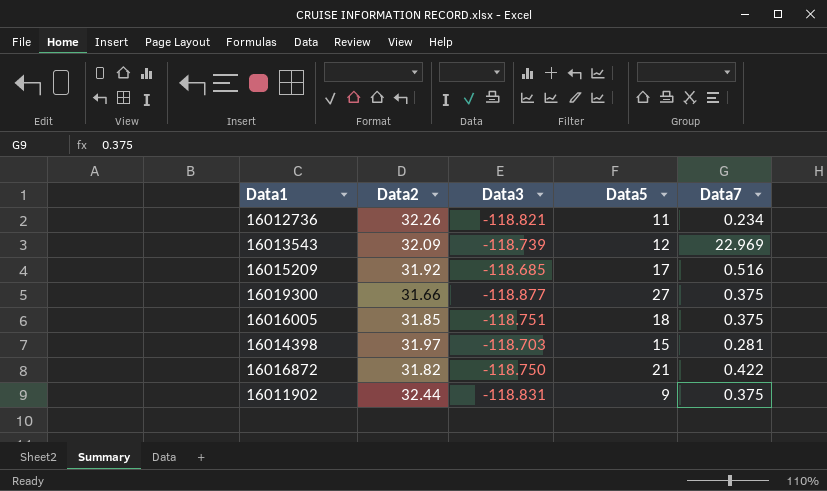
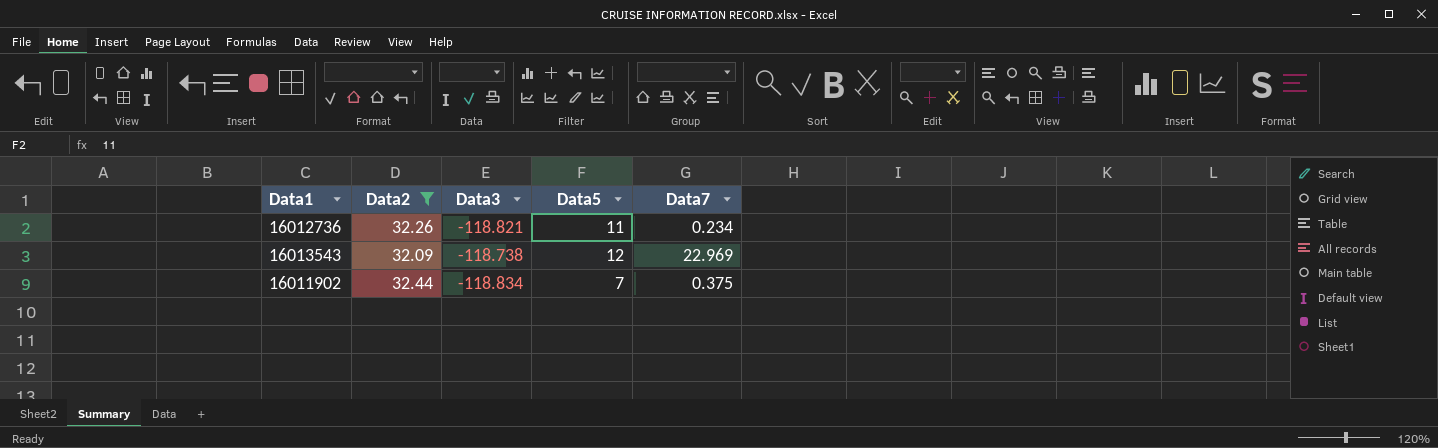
filter: none -> Data2 >= 32.09
16013543 | Data3: -118.739 -> -118.738
16011902 | Data3: -118.831 -> -118.834
16011902 | Data5: 9 -> 7

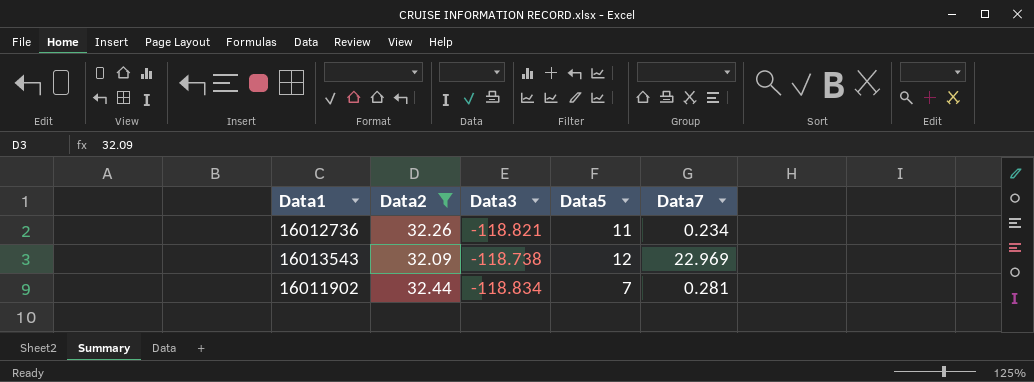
16011902 | Data7: 0.375 -> 0.281

